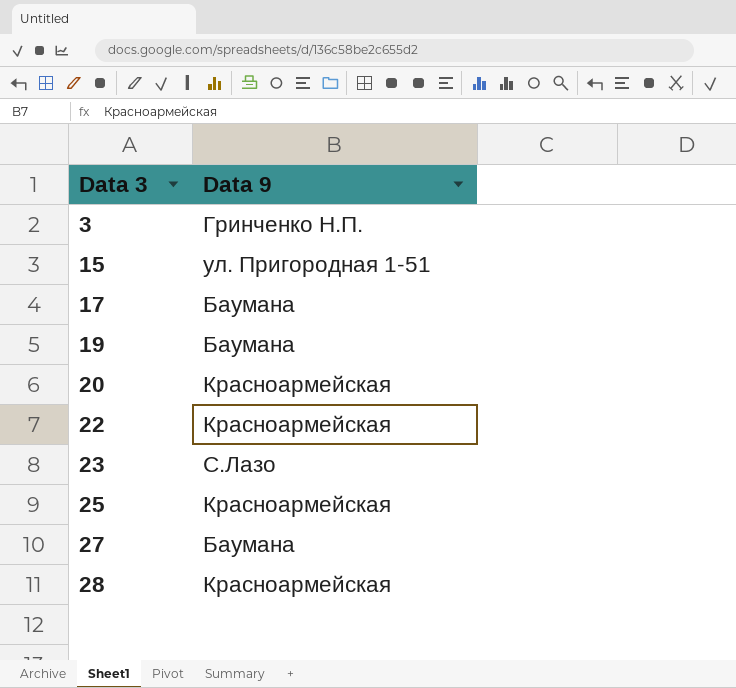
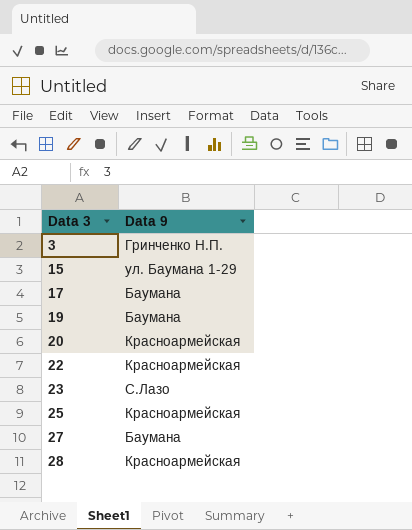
15 | Data 9: ул. Пригородная 1-51 -> ул. Баумана 1-29

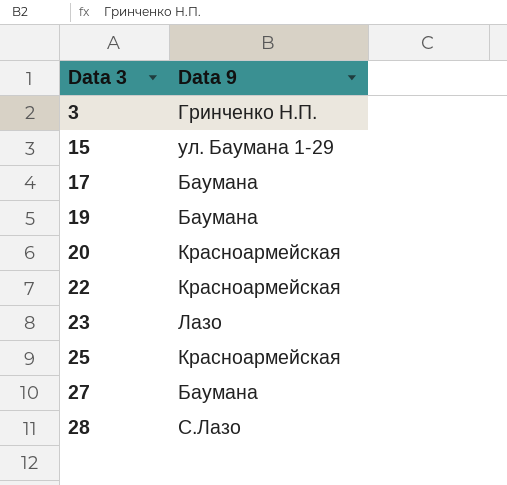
23 | Data 9: С.Лазо -> Лазо
28 | Data 9: Красноармейская -> С.Лазо

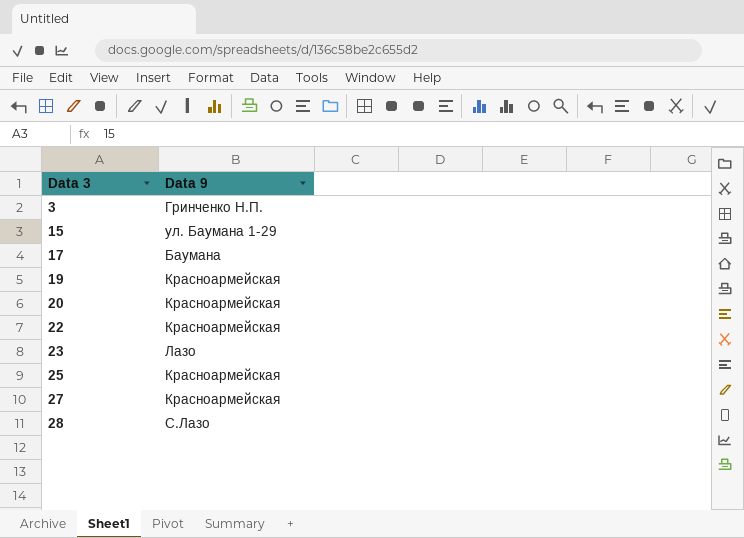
19 | Data 9: Баумана -> Красноармейская
27 | Data 9: Баумана -> Красноармейская

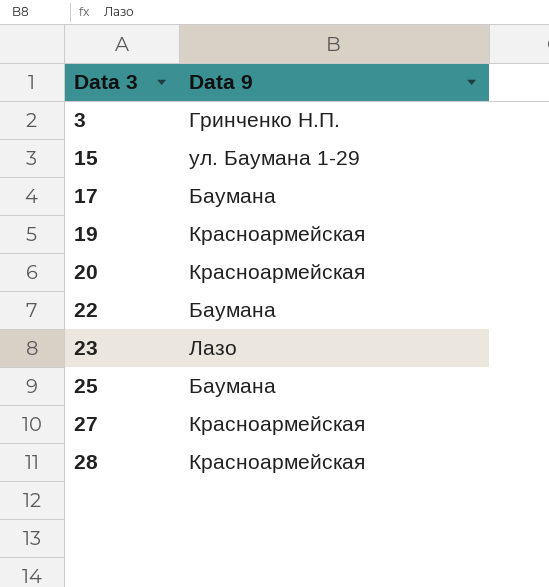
22 | Data 9: Красноармейская -> Баумана
25 | Data 9: Красноармейская -> Баумана
28 | Data 9: С.Лазо -> Красноармейская

